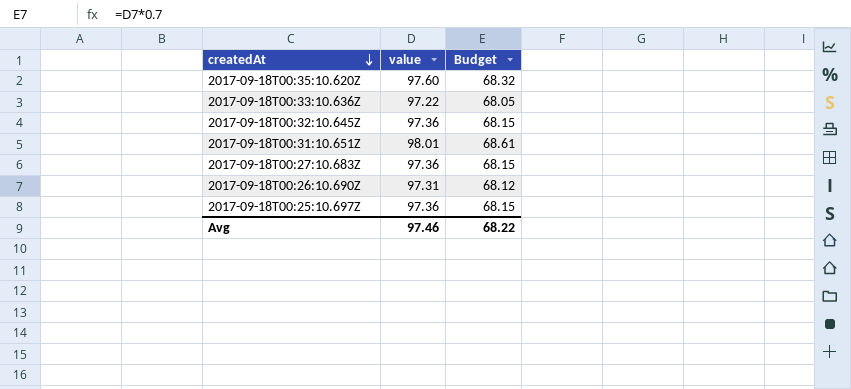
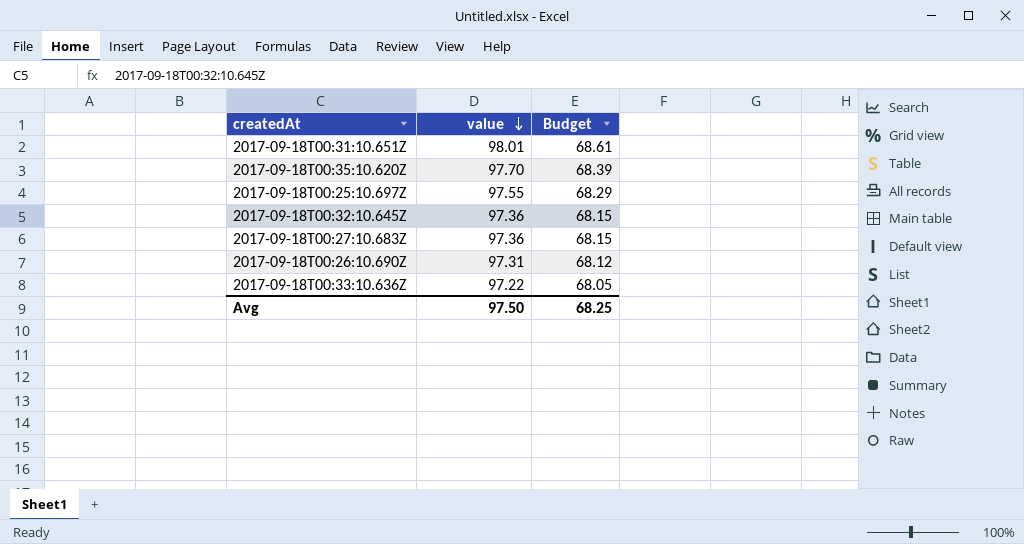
row order: createdAt descending -> value descending
2017-09-18T00:35:10.620Z | value: 97.60 -> 97.70
2017-09-18T00:35:10.620Z | Budget: 68.32 -> 68.39
2017-09-18T00:25:10.697Z | value: 97.36 -> 97.55
2017-09-18T00:25:10.697Z | Budget: 68.15 -> 68.29
Avg | value: 97.46 -> 97.50
Avg | Budget: 68.22 -> 68.25

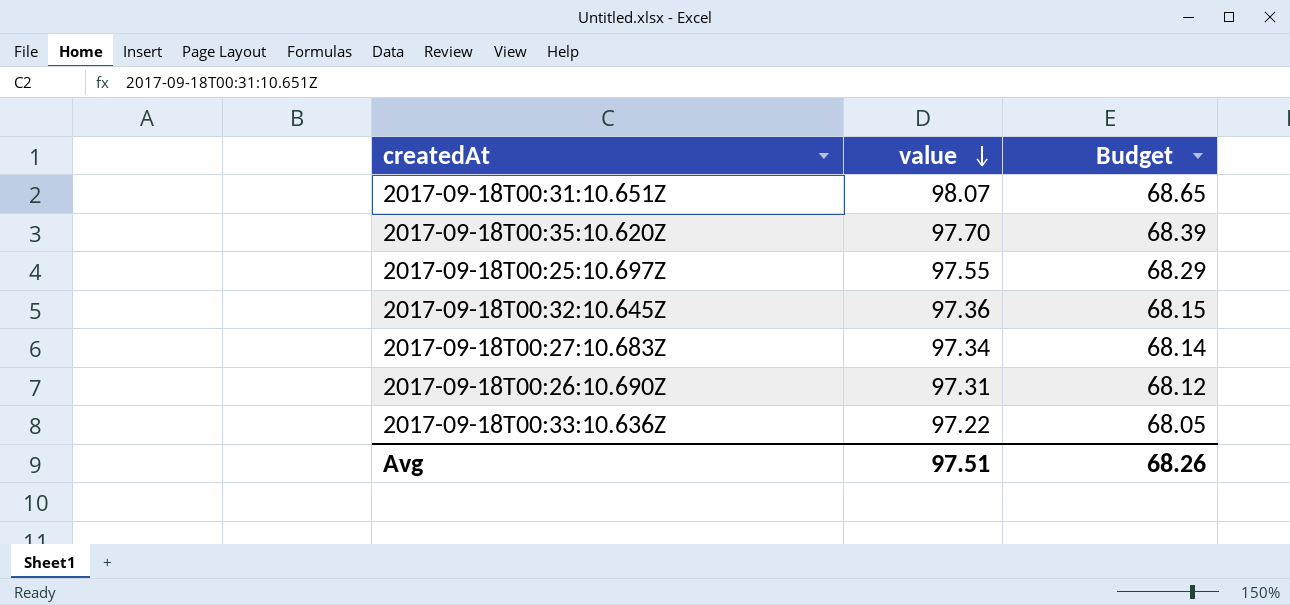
2017-09-18T00:31:10.651Z | value: 98.01 -> 98.07
2017-09-18T00:31:10.651Z | Budget: 68.61 -> 68.65
2017-09-18T00:27:10.683Z | value: 97.36 -> 97.34
2017-09-18T00:27:10.683Z | Budget: 68.15 -> 68.14
Avg | value: 97.50 -> 97.51
Avg | Budget: 68.25 -> 68.26

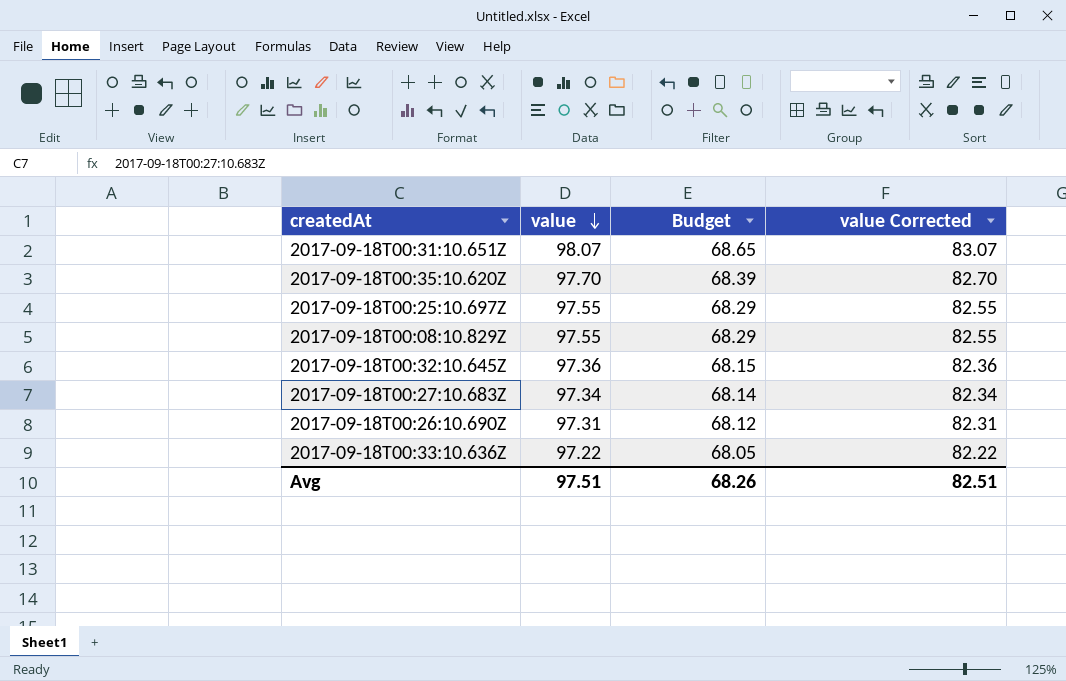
column value Corrected | formula: none -> [value] - 15
row 2017-09-18T00:08:10.829Z: none -> 97.55 | 68.29 | 82.55

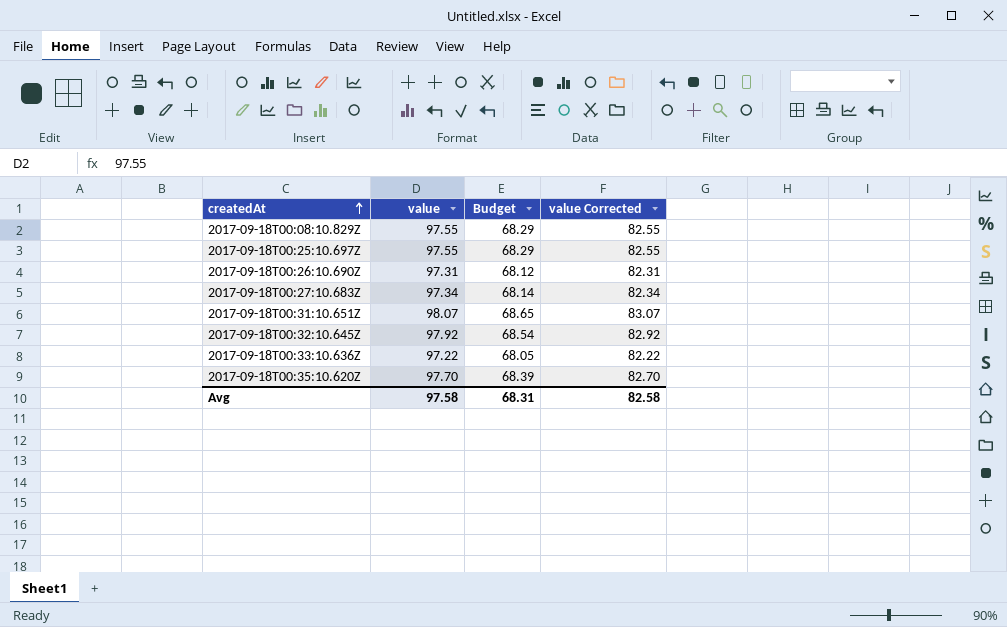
row order: value descending -> createdAt ascending
2017-09-18T00:32:10.645Z | value: 97.36 -> 97.92
2017-09-18T00:32:10.645Z | Budget: 68.15 -> 68.54
2017-09-18T00:32:10.645Z | value Corrected: 82.36 -> 82.92
Avg | value: 97.51 -> 97.58
Avg | Budget: 68.26 -> 68.31
Avg | value Corrected: 82.51 -> 82.58

